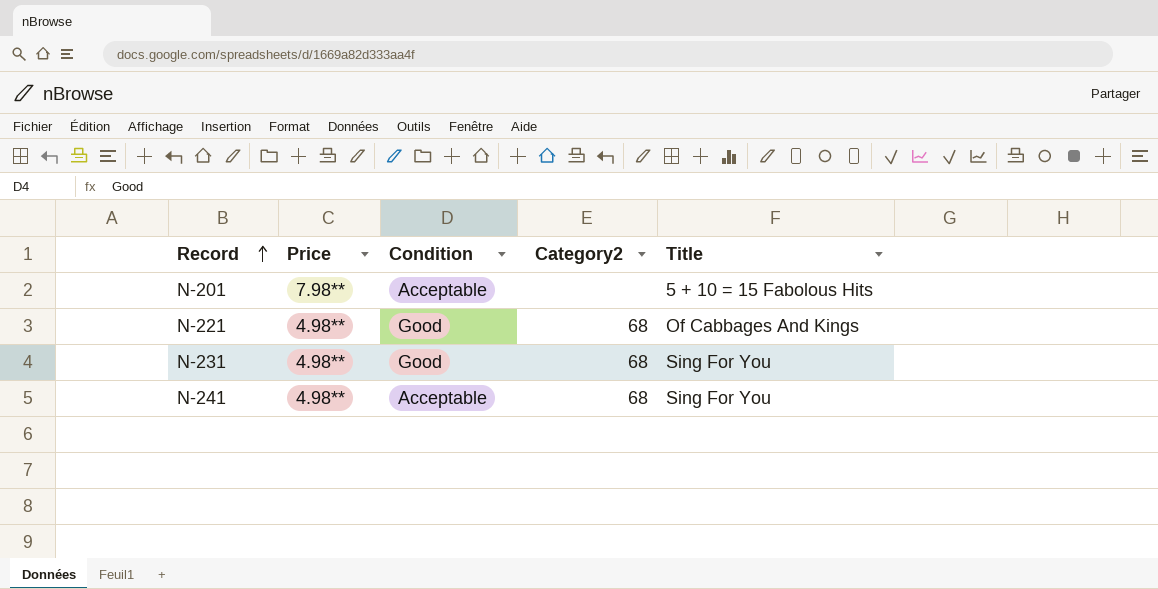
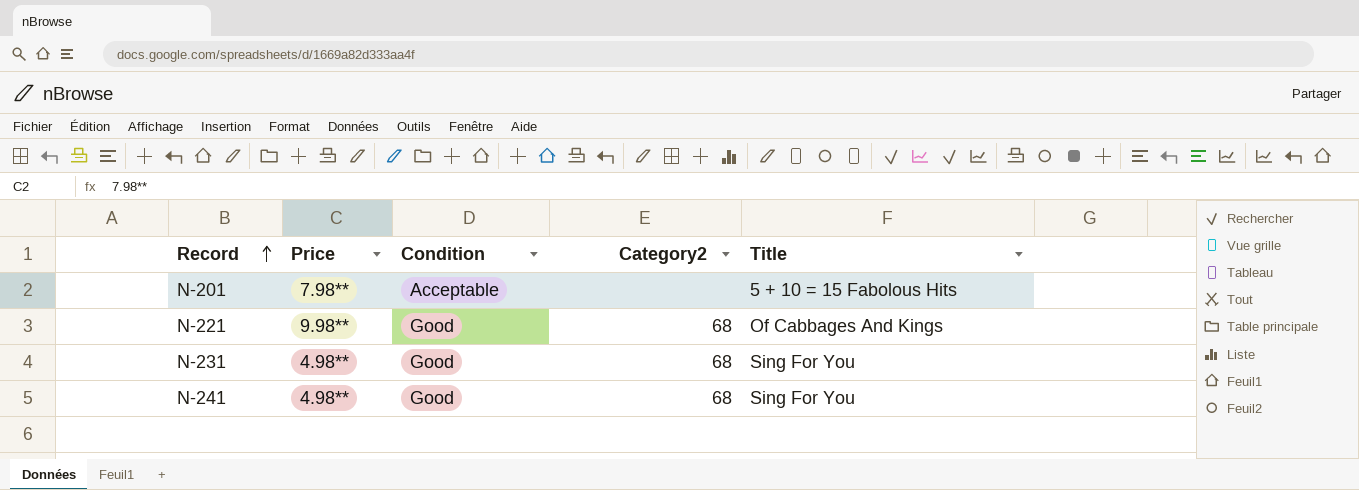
N-221 | Price: 4.98** -> 9.98**
N-241 | Condition: Acceptable -> Good

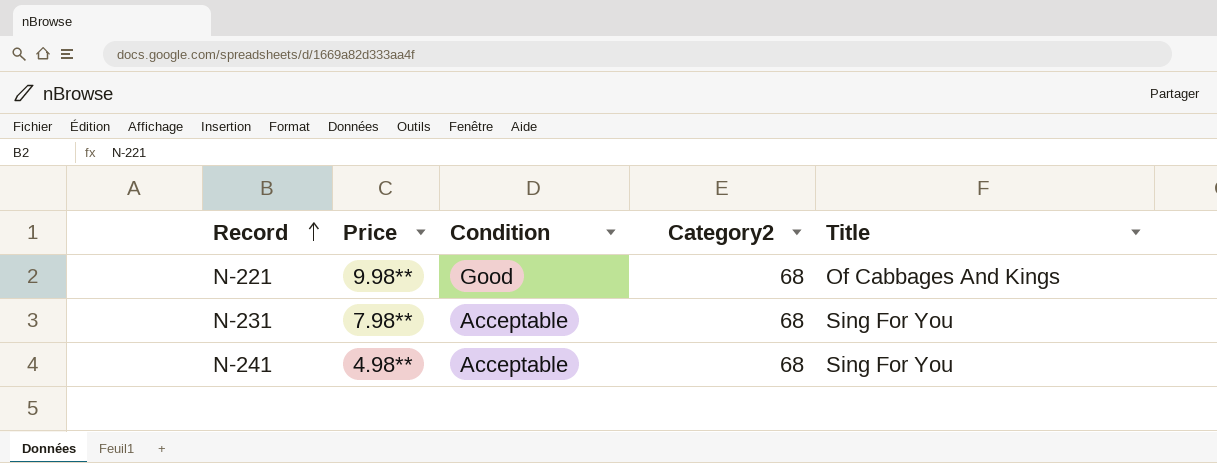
row N-201: 7.98** | Acceptable | none | 5 + 10 = 15 Fabolous Hits -> none
N-231 | Price: 4.98** -> 7.98**
N-231 | Condition: Good -> Acceptable
N-241 | Condition: Good -> Acceptable

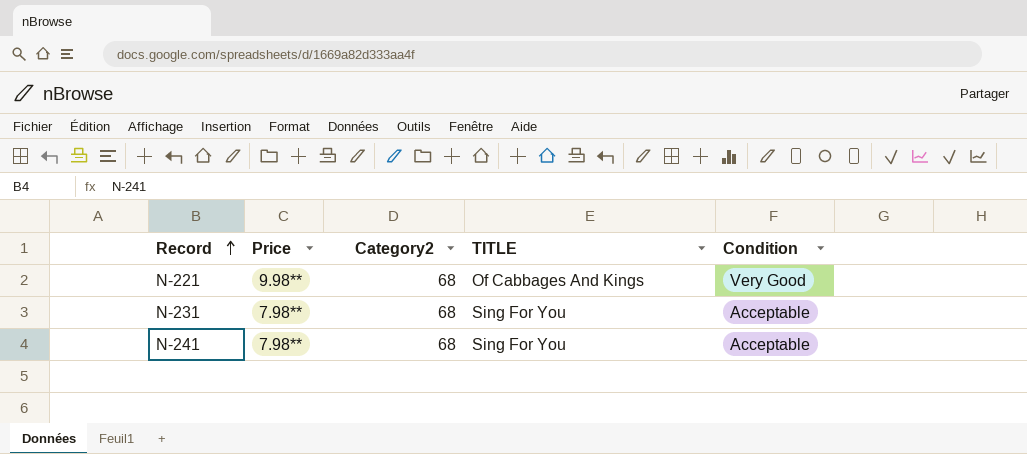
column name: Title -> TITLE
column Condition | position: 3 -> 5
N-221 | Condition: Good -> Very Good
N-241 | Price: 4.98** -> 7.98**

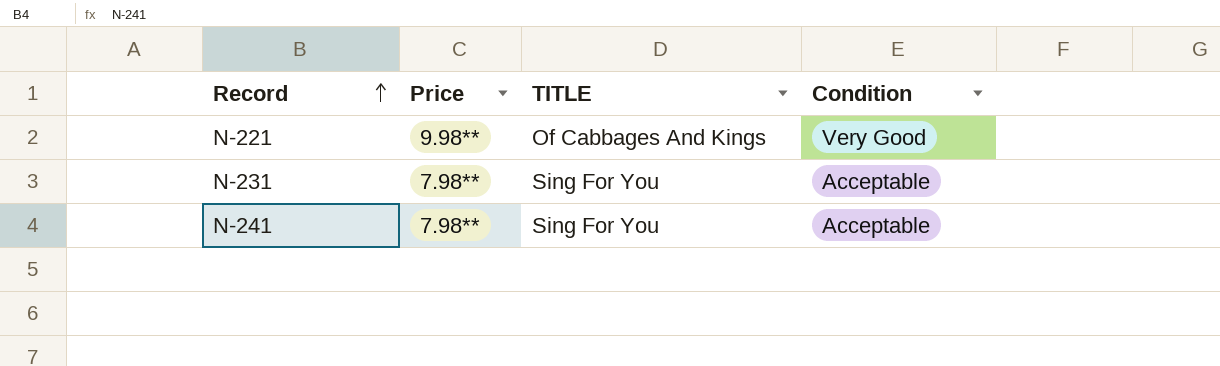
column Category2 | position: 3 -> none

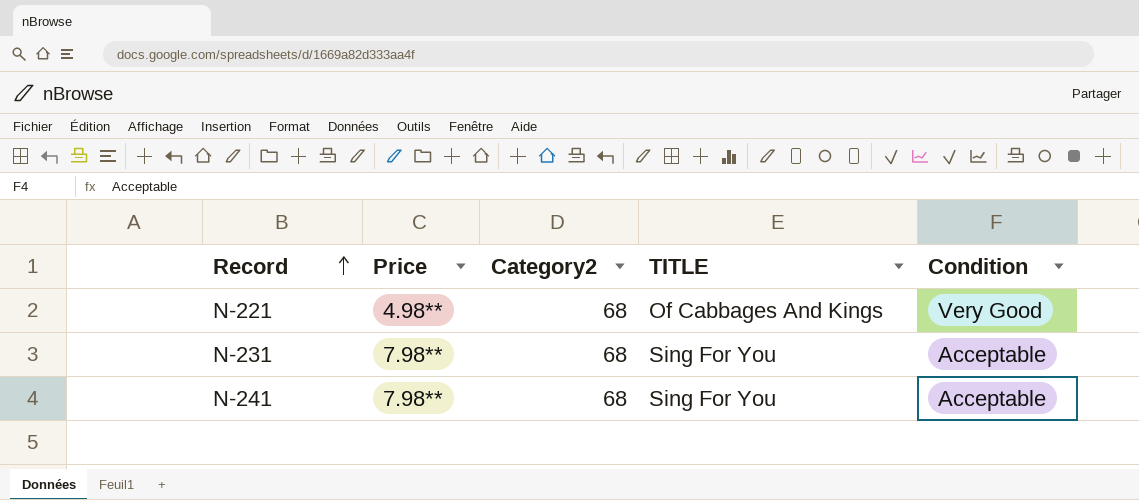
column Category2 | position: none -> 3
N-221 | Price: 9.98** -> 4.98**

